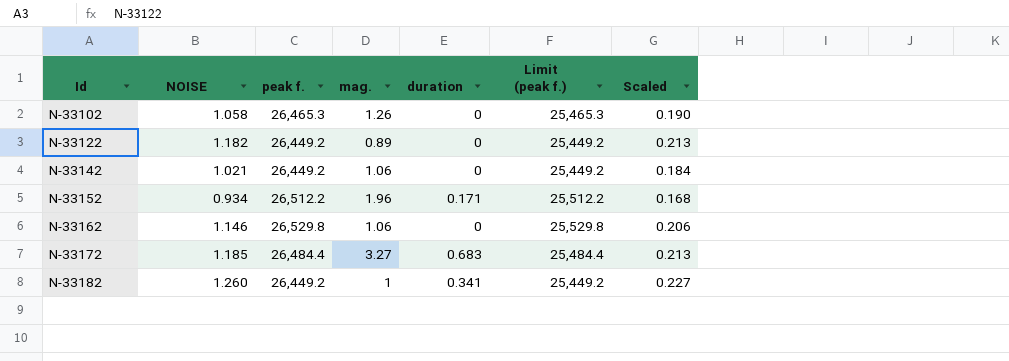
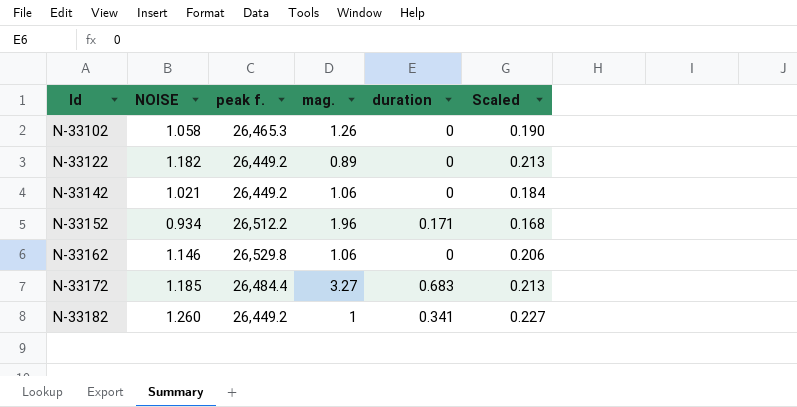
column Limit (peak f.) | formula: [peak f.] - 1000 -> none

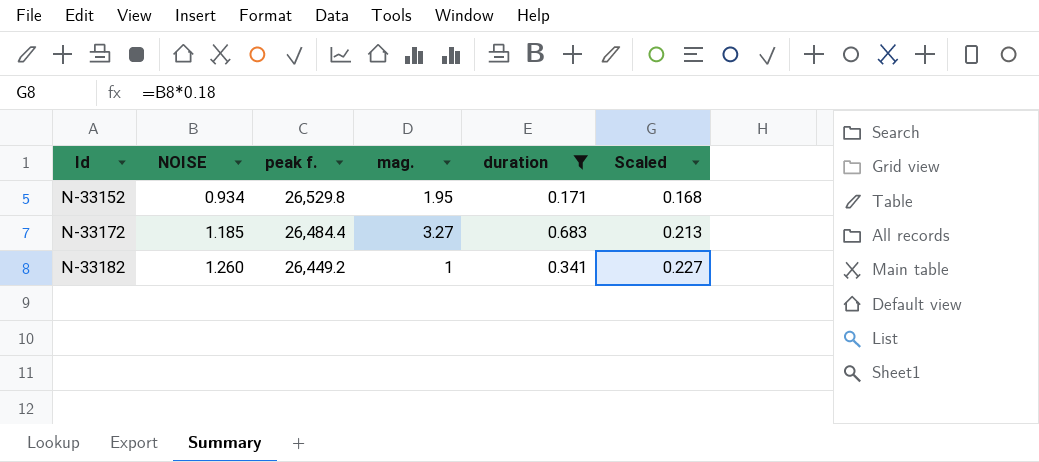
filter: none -> duration != 0
N-33152 | peak f.: 26,512.2 -> 26,529.8
N-33152 | mag.: 1.96 -> 1.95

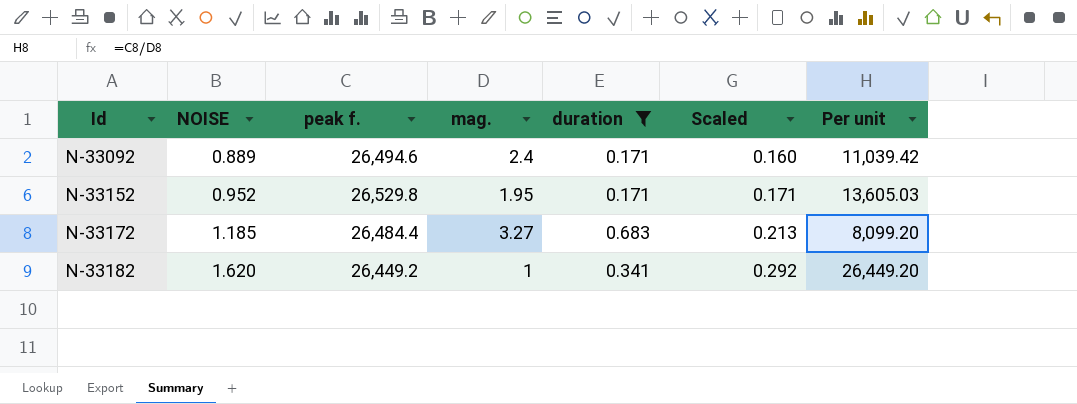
column Per unit | formula: none -> [peak f.] / [mag.]
row N-33092: none -> 0.889 | 26,494.6 | 2.4 | 0.171 | 0.160 | 11,039.42
N-33152 | NOISE: 0.934 -> 0.952
N-33152 | Scaled: 0.168 -> 0.171
N-33182 | NOISE: 1.260 -> 1.620
N-33182 | Scaled: 0.227 -> 0.292

